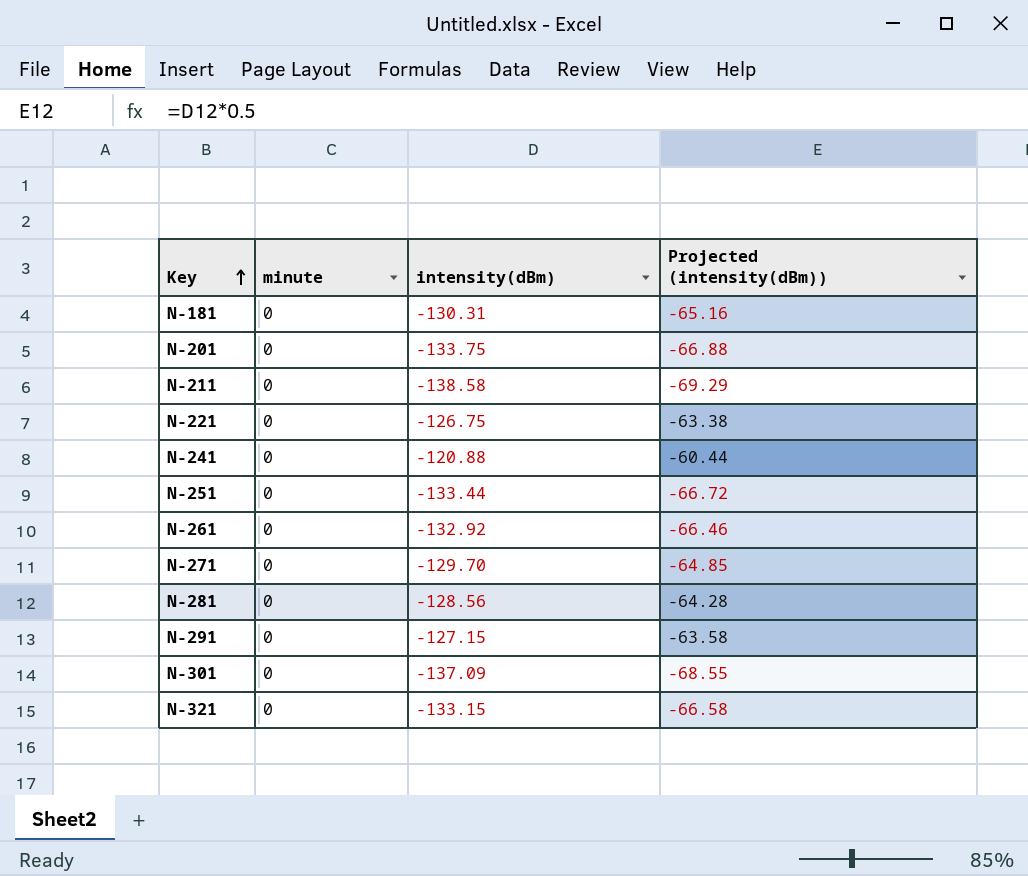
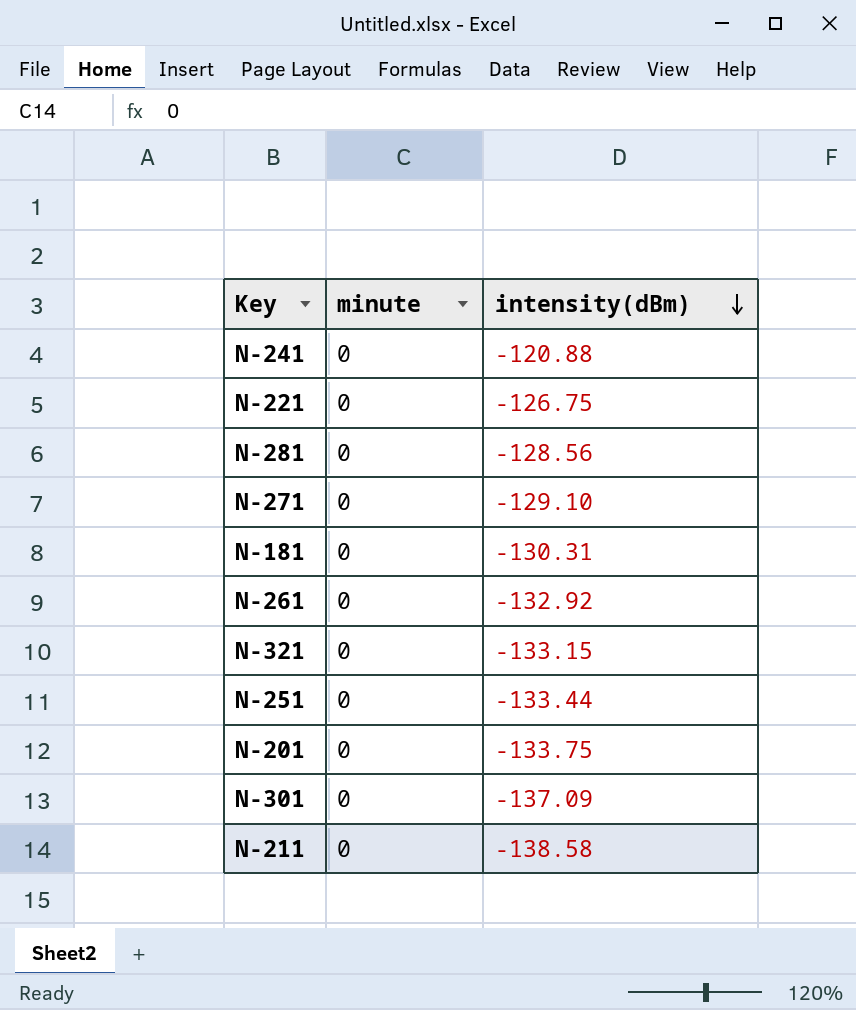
row order: Key ascending -> intensity(dBm) descending
column Projected (intensity(dBm)) | formula: [intensity(dBm)] * 0.5 -> none
row N-291: 0 | -127.15 | -63.58 -> none
N-271 | intensity(dBm): -129.70 -> -129.10

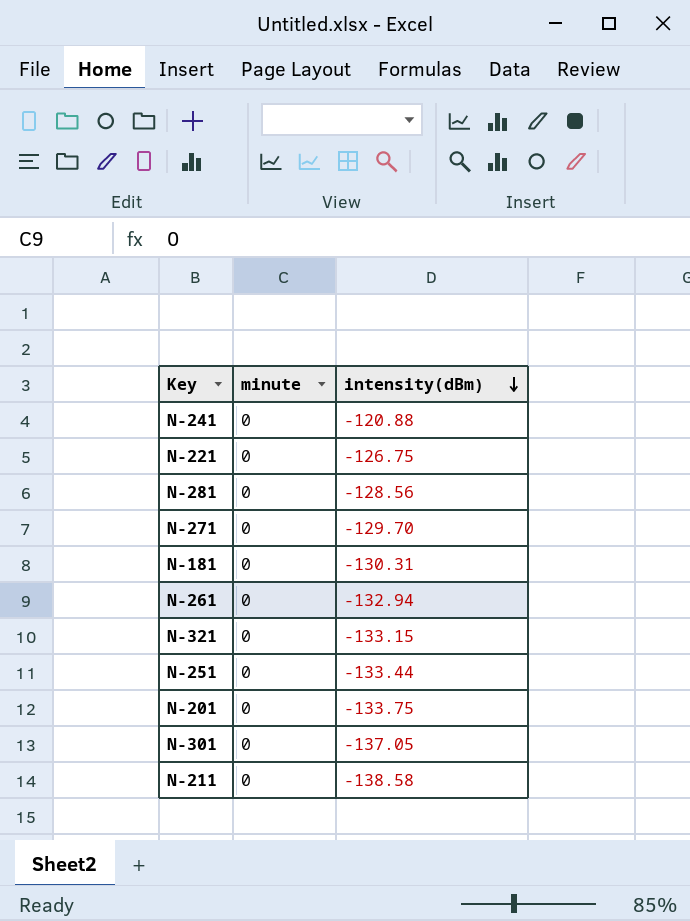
N-271 | intensity(dBm): -129.10 -> -129.70
N-261 | intensity(dBm): -132.92 -> -132.94
N-301 | intensity(dBm): -137.09 -> -137.05

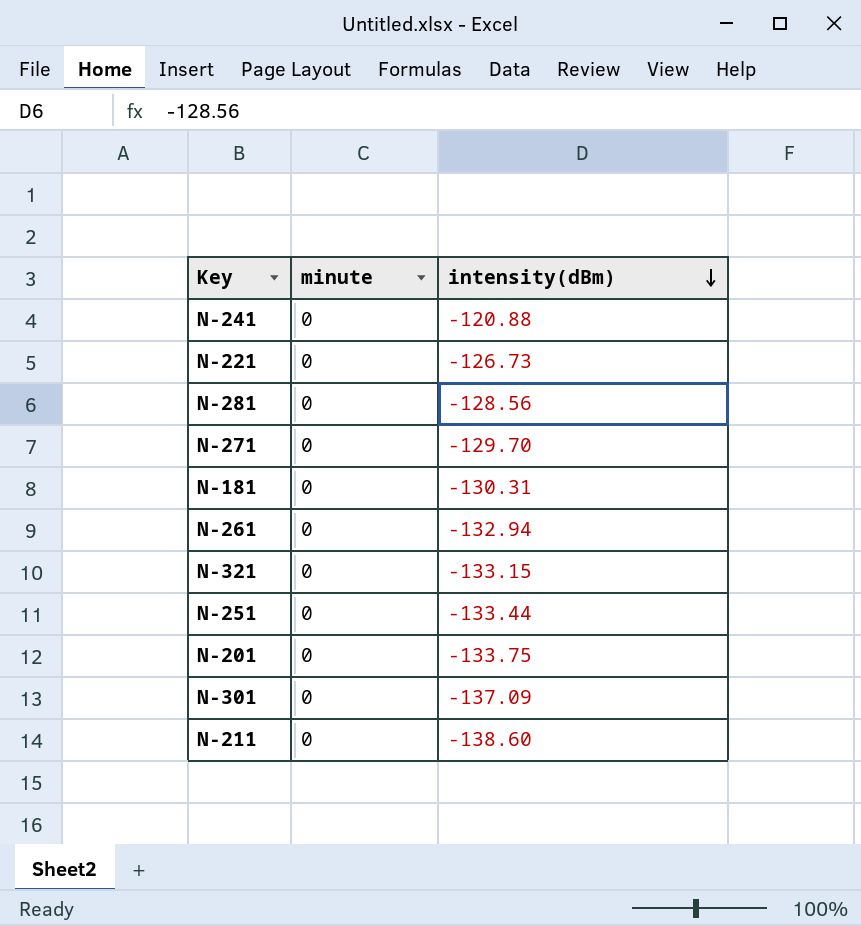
N-221 | intensity(dBm): -126.75 -> -126.73
N-301 | intensity(dBm): -137.05 -> -137.09
N-211 | intensity(dBm): -138.58 -> -138.60

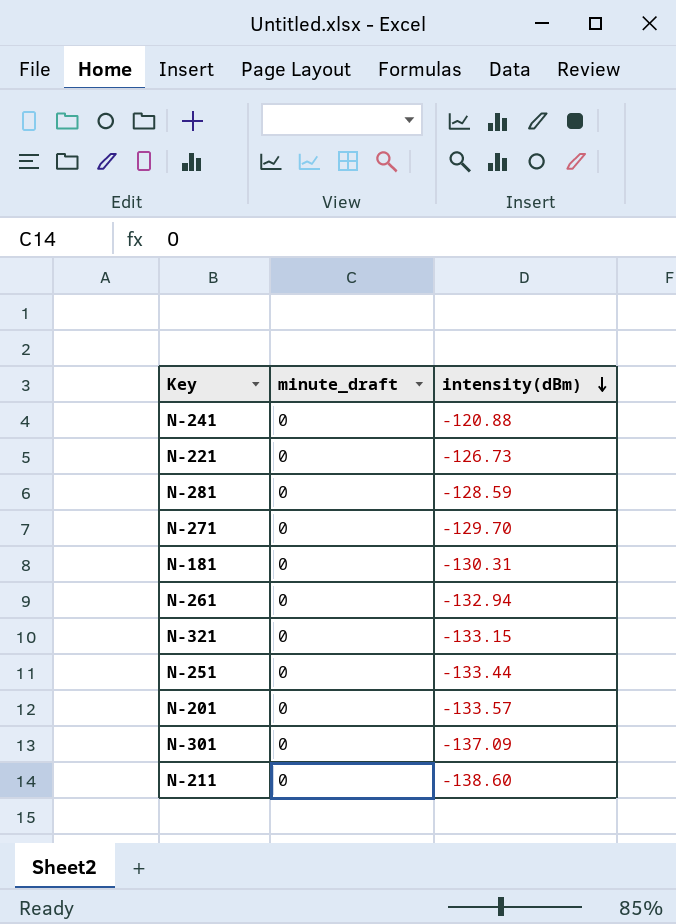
column name: minute -> minute_draft
N-281 | intensity(dBm): -128.56 -> -128.59
N-201 | intensity(dBm): -133.75 -> -133.57

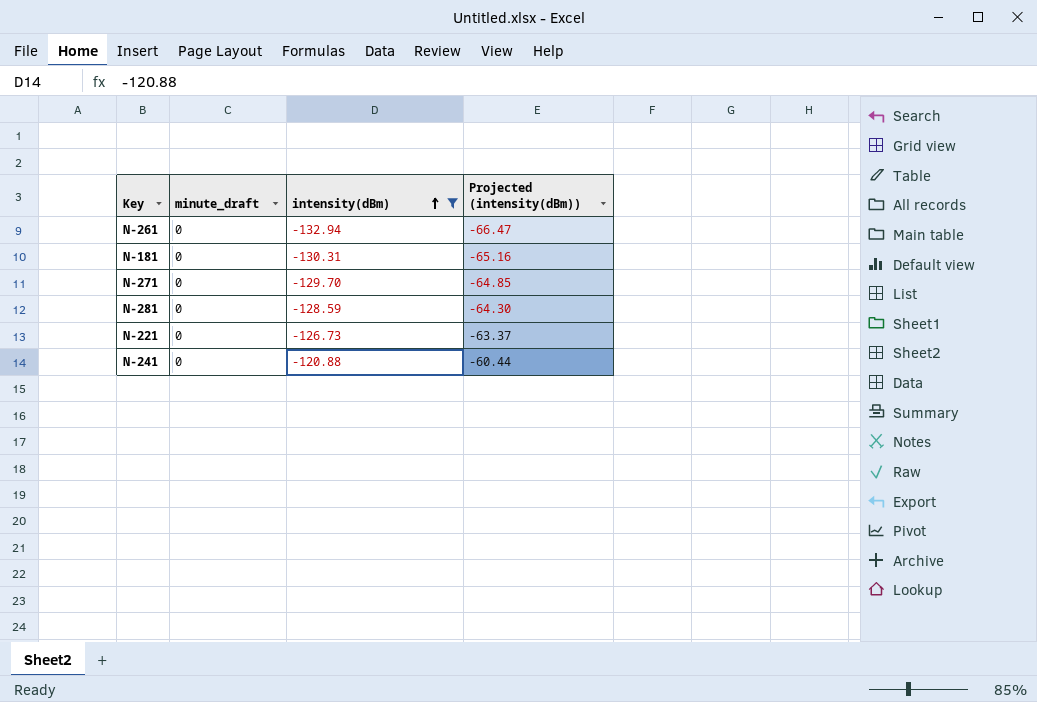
filter: none -> intensity(dBm) >= -132.94
row order: intensity(dBm) descending -> intensity(dBm) ascending
column Projected (intensity(dBm)) | formula: none -> [intensity(dBm)] * 0.5

